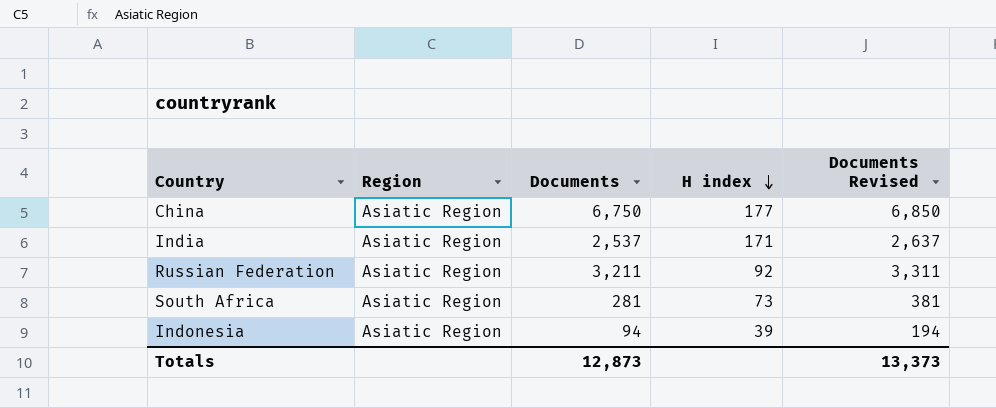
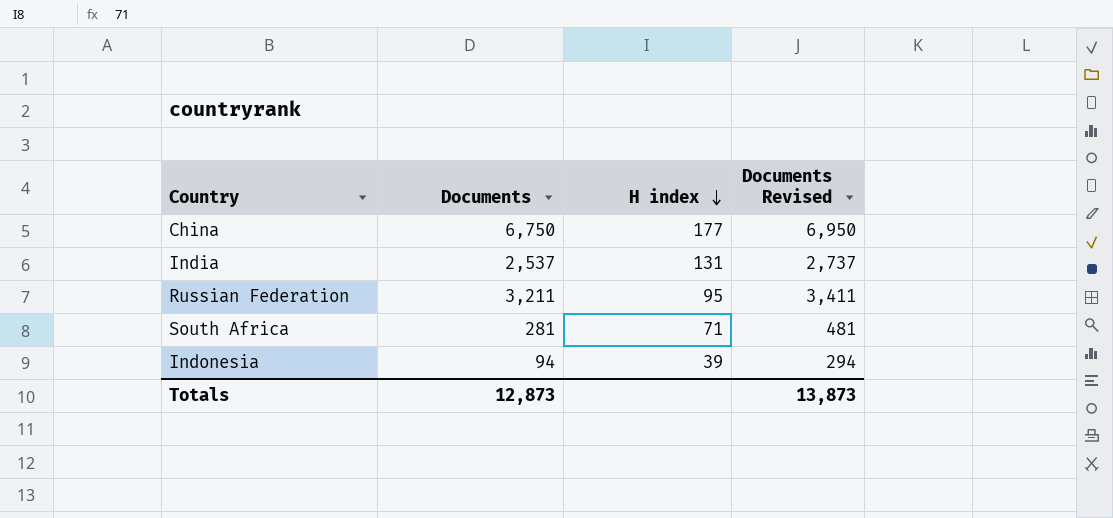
column Region | position: 2 -> none
column Documents Revised | formula: [Documents] + 100 -> [Documents] + 200
India | H index: 171 -> 131
Russian Federation | H index: 92 -> 95
South Africa | H index: 73 -> 71
Totals | Documents Revised: 13,373 -> 13,873

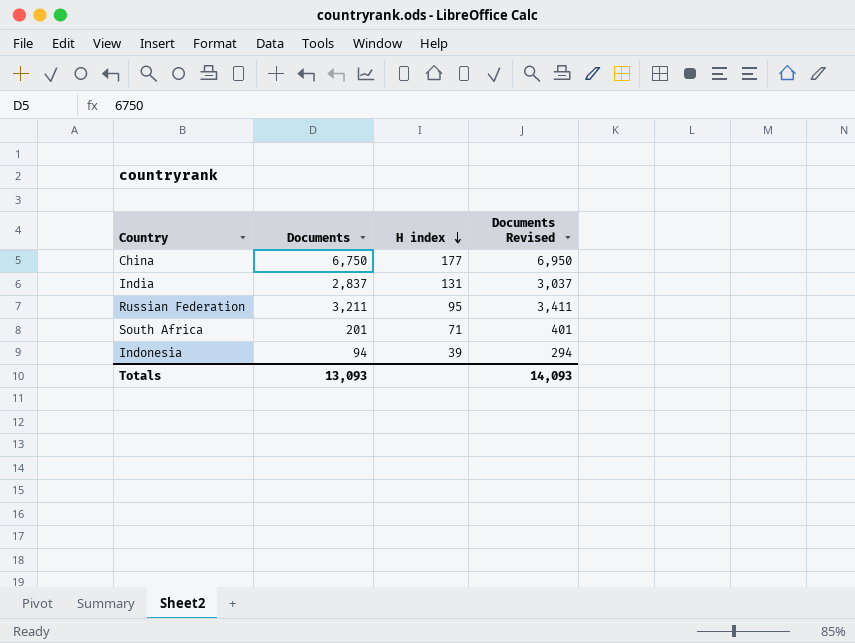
India | Documents: 2,537 -> 2,837
India | Documents Revised: 2,737 -> 3,037
South Africa | Documents: 281 -> 201
South Africa | Documents Revised: 481 -> 401
Totals | Documents: 12,873 -> 13,093
Totals | Documents Revised: 13,873 -> 14,093

